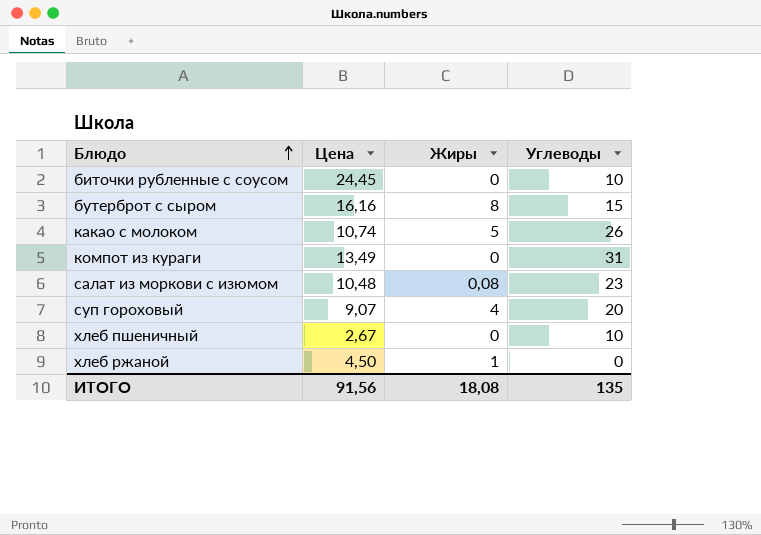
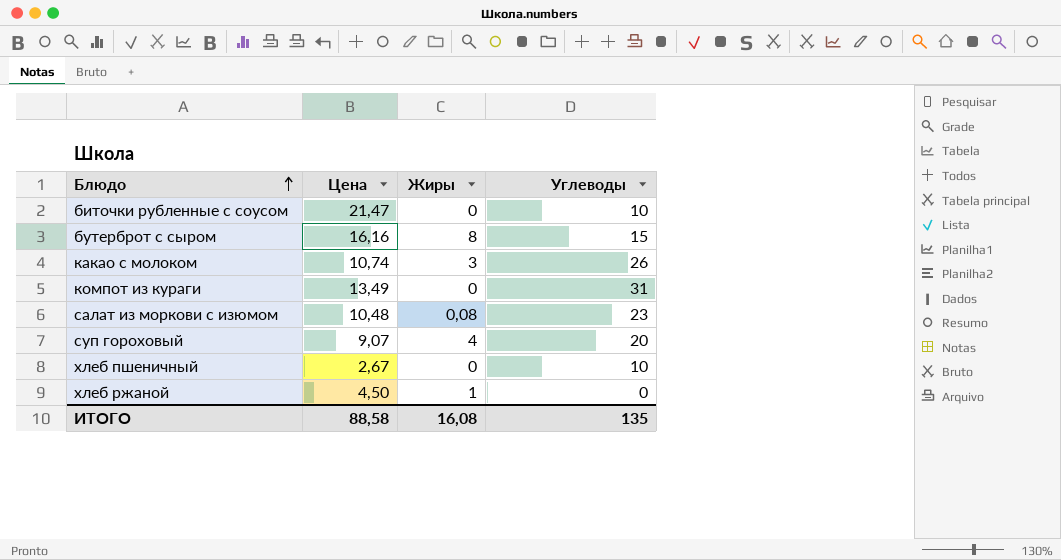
биточки рубленные с соусом | Цена: 24,45 -> 21,47
какао с молоком | Жиры: 5 -> 3
ИТОГО | Цена: 91,56 -> 88,58
ИТОГО | Жиры: 18,08 -> 16,08

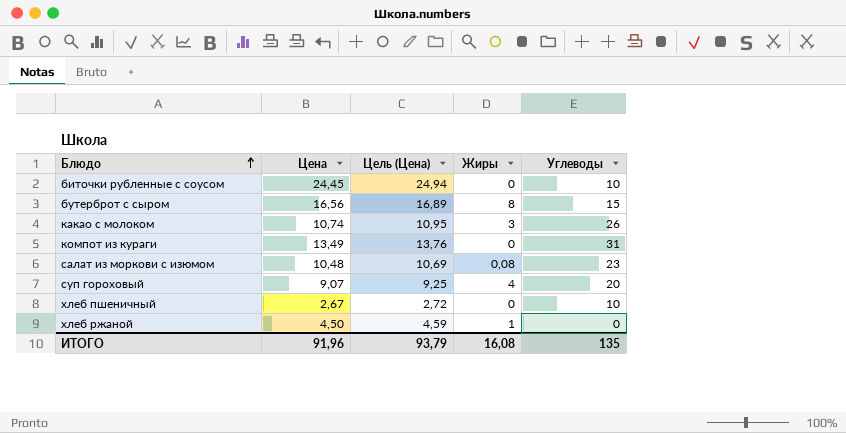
column Цель (Цена) | formula: none -> [Цена] * 1,02
биточки рубленные с соусом | Цена: 21,47 -> 24,45
бутерброт с сыром | Цена: 16,16 -> 16,56
ИТОГО | Цена: 88,58 -> 91,96

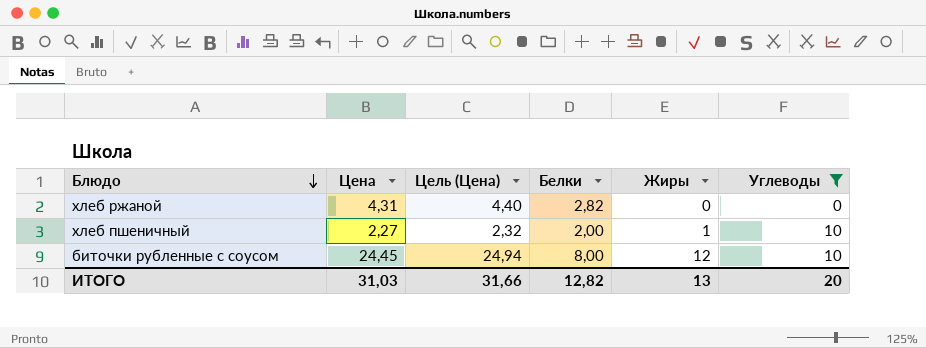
filter: none -> Углеводы <= 10
row order: Блюдо ascending -> Блюдо descending
column Белки | position: none -> 4
хлеб ржаной | Цена: 4,50 -> 4,31
хлеб ржаной | Цель (Цена): 4,59 -> 4,40
хлеб ржаной | Жиры: 1 -> 0
хлеб пшеничный | Цена: 2,67 -> 2,27
хлеб пшеничный | Цель (Цена): 2,72 -> 2,32
хлеб пшеничный | Жиры: 0 -> 1
биточки рубленные с соусом | Жиры: 0 -> 12
ИТОГО | Цена: 91,96 -> 31,03
ИТОГО | Цель (Цена): 93,79 -> 31,66
ИТОГО | Жиры: 16,08 -> 13
ИТОГО | Углеводы: 135 -> 20

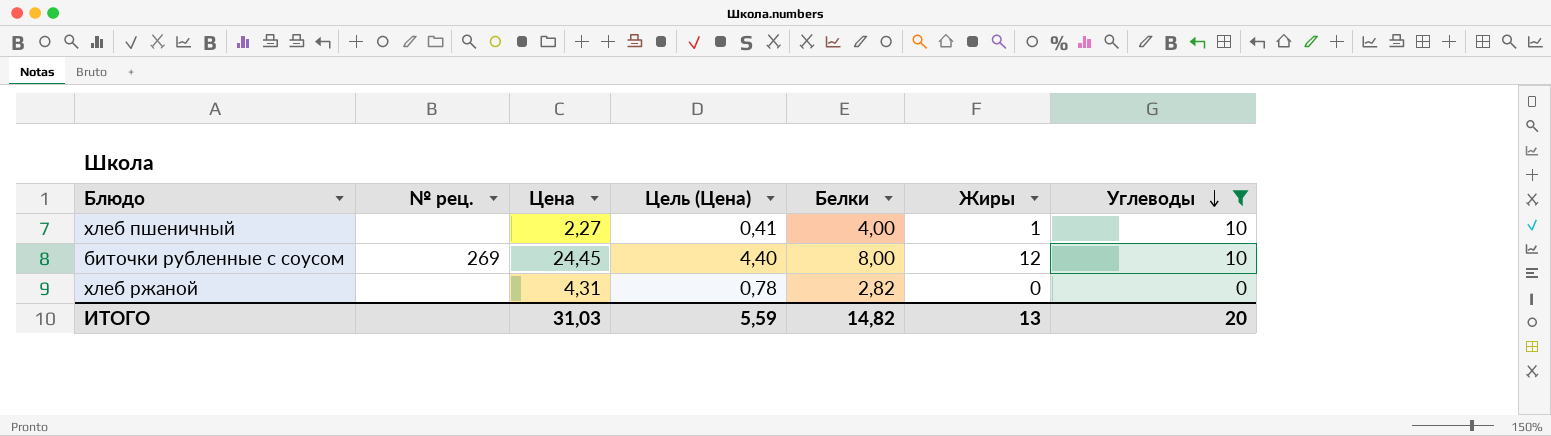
row order: Блюдо descending -> Углеводы descending
column № рец. | position: none -> 2
column Цель (Цена) | formula: [Цена] * 1,02 -> [Цена] * 0,18
хлеб пшеничный | Белки: 2,00 -> 4,00
ИТОГО | Цель (Цена): 31,66 -> 5,59
ИТОГО | Белки: 12,82 -> 14,82

